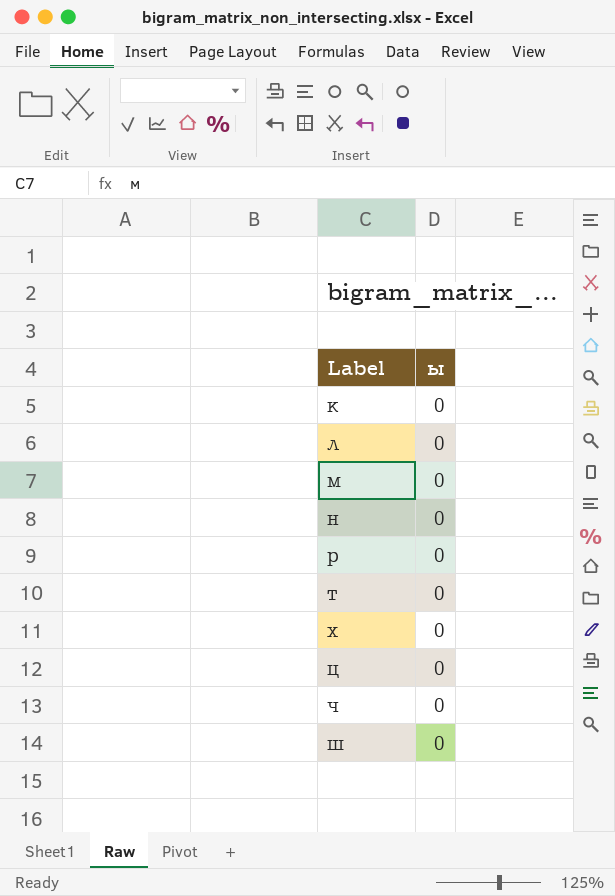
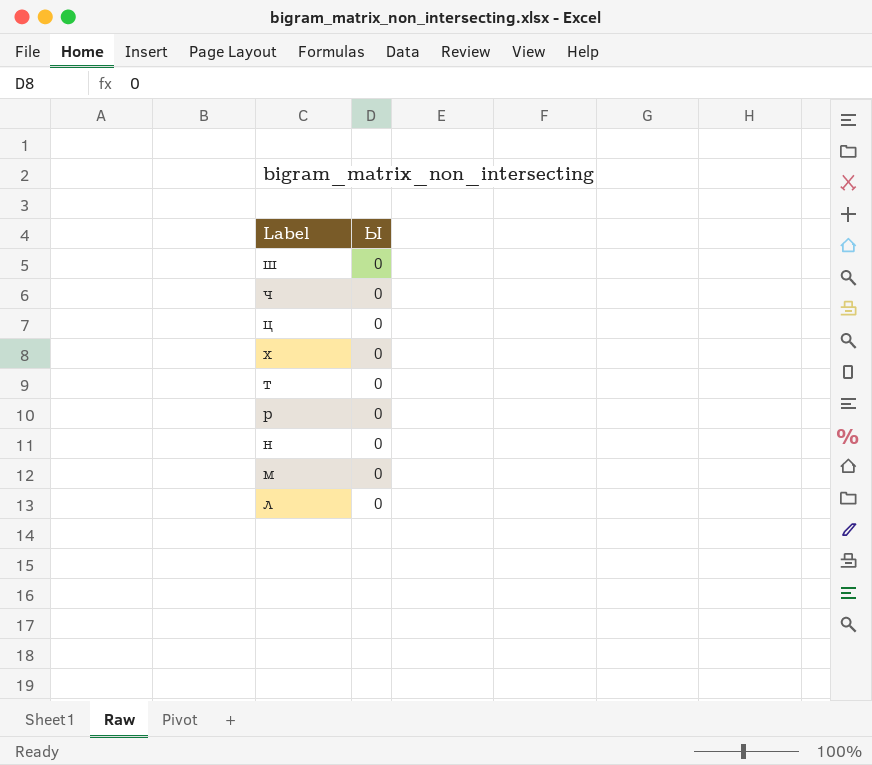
row order: Label ascending -> Label descending
column name: ы -> Ы
row к: 0 -> none

